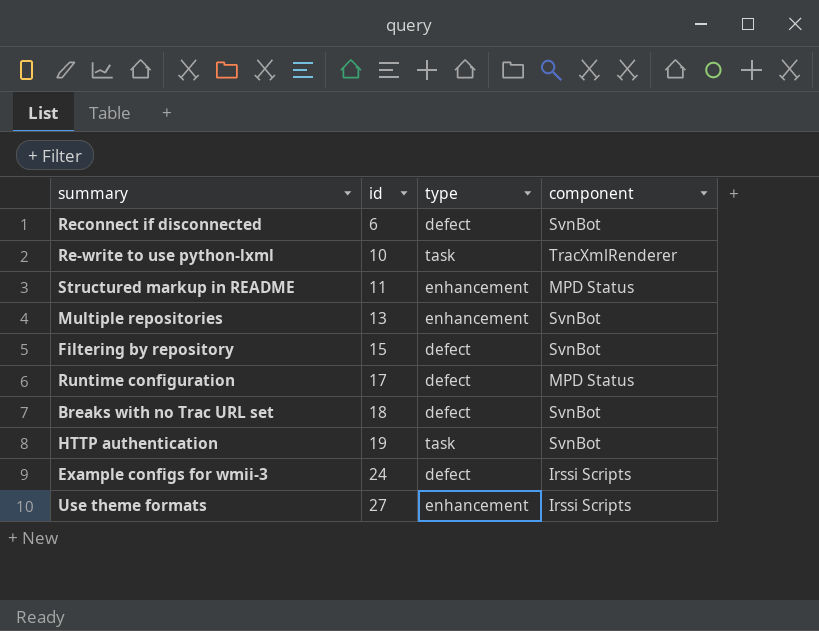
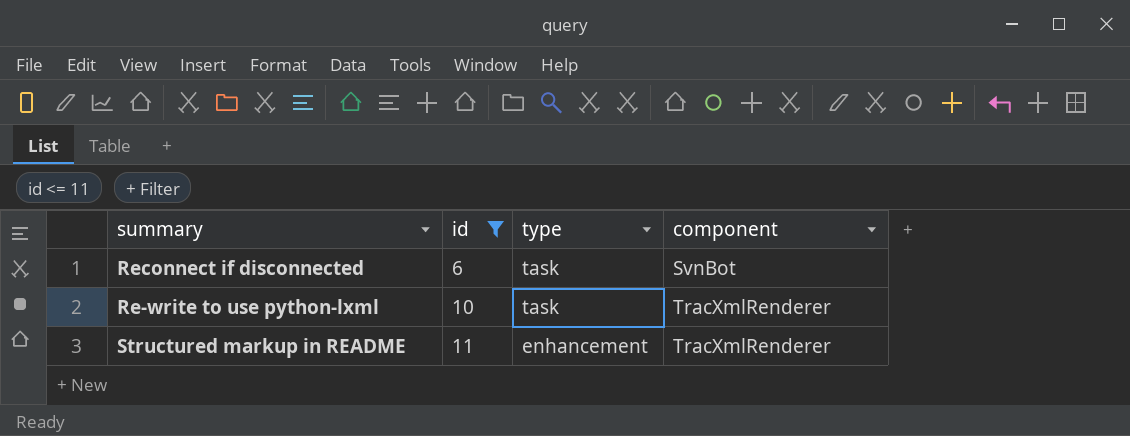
filter: none -> id <= 11
Reconnect if disconnected | type: defect -> task
Structured markup in README | component: MPD Status -> TracXmlRenderer

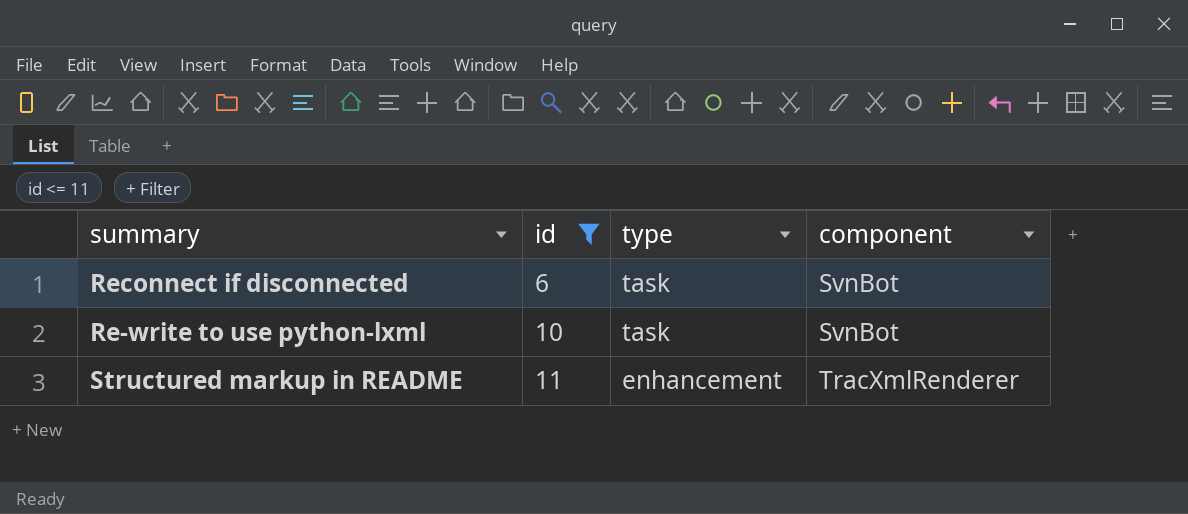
Re-write to use python-lxml | component: TracXmlRenderer -> SvnBot

